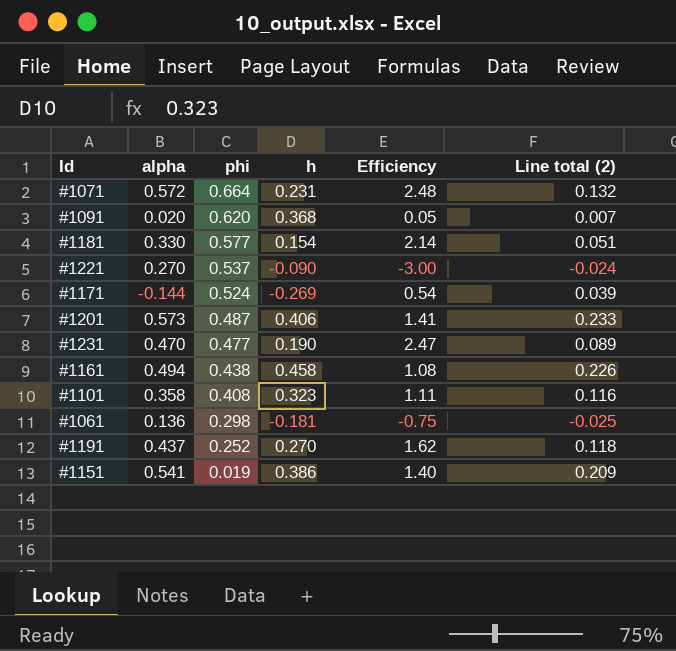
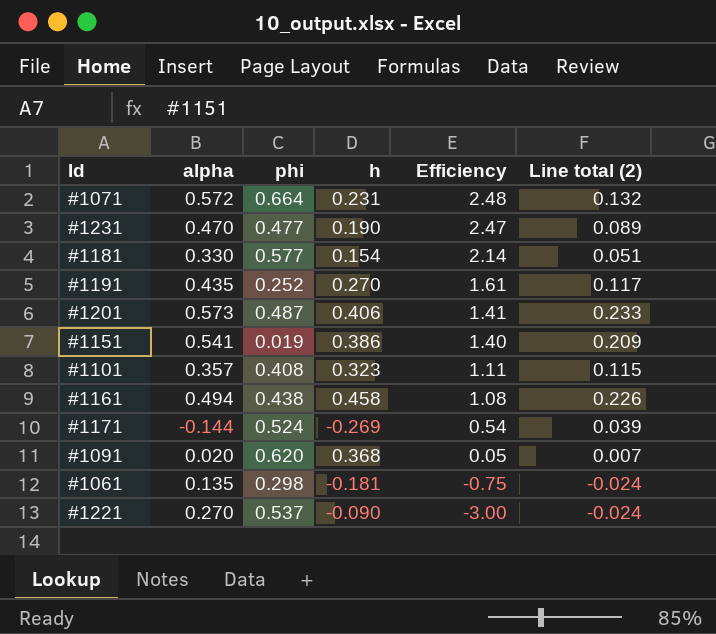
row order: phi descending -> Efficiency descending
#1191 | alpha: 0.437 -> 0.435
#1191 | Efficiency: 1.62 -> 1.61
#1191 | Line total (2): 0.118 -> 0.117
#1101 | alpha: 0.358 -> 0.357
#1101 | Line total (2): 0.116 -> 0.115
#1061 | alpha: 0.136 -> 0.135
#1061 | Line total (2): -0.025 -> -0.024

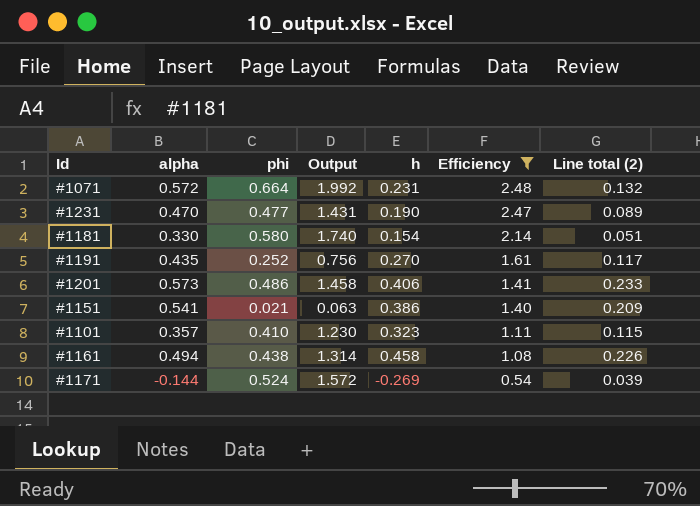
filter: none -> Efficiency >= 0.54
column Output | formula: none -> [phi] * 3
#1181 | phi: 0.577 -> 0.580
#1201 | phi: 0.487 -> 0.486
#1151 | phi: 0.019 -> 0.021
#1101 | phi: 0.408 -> 0.410

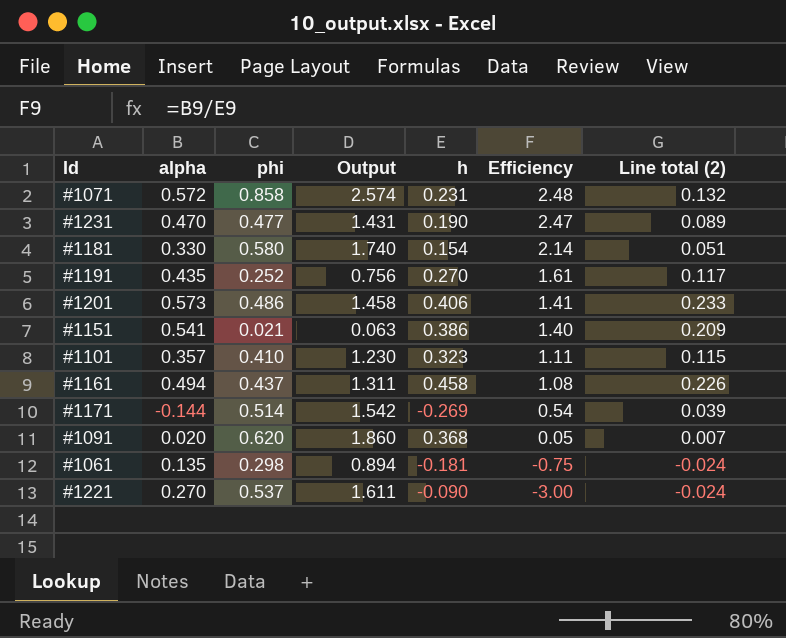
filter: Efficiency >= 0.54 -> none
#1071 | phi: 0.664 -> 0.858
#1071 | Output: 1.992 -> 2.574
#1161 | phi: 0.438 -> 0.437
#1161 | Output: 1.314 -> 1.311
#1171 | phi: 0.524 -> 0.514
#1171 | Output: 1.572 -> 1.542

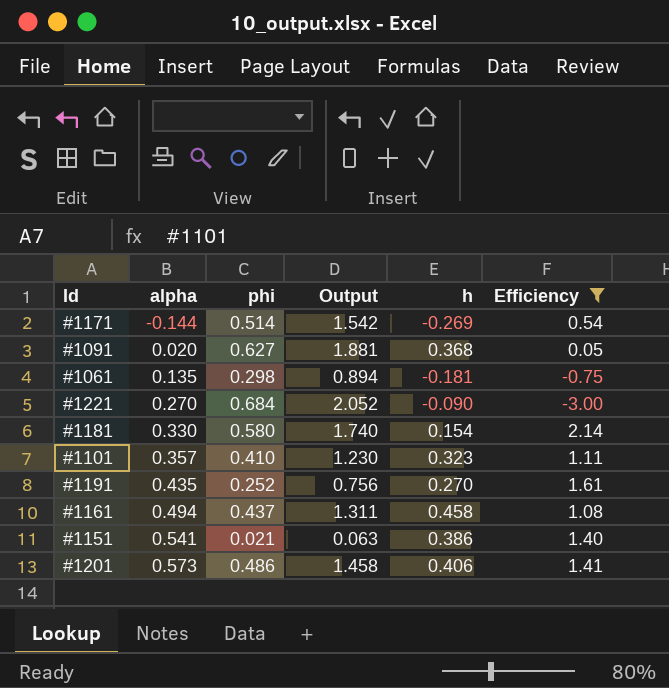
filter: none -> Efficiency <= 2.14
row order: Efficiency descending -> alpha ascending
column Line total (2) | formula: [alpha] * [h] -> none
#1091 | phi: 0.620 -> 0.627
#1091 | Output: 1.860 -> 1.881
#1221 | phi: 0.537 -> 0.684
#1221 | Output: 1.611 -> 2.052

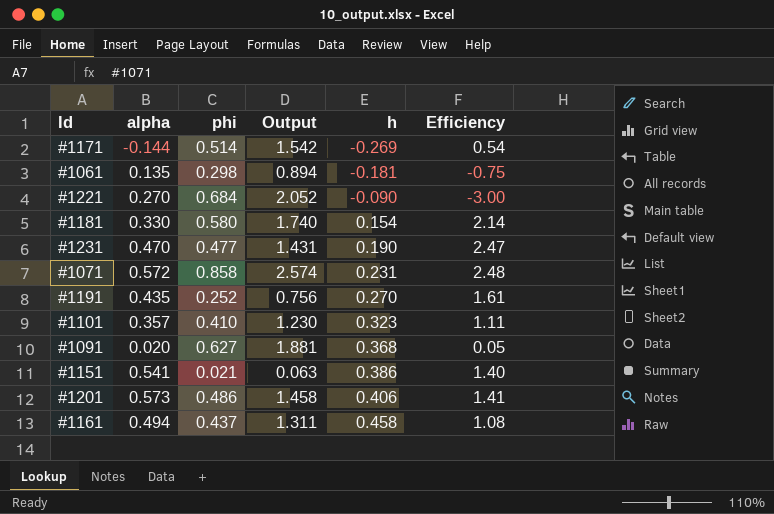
filter: Efficiency <= 2.14 -> none
row order: alpha ascending -> h ascending

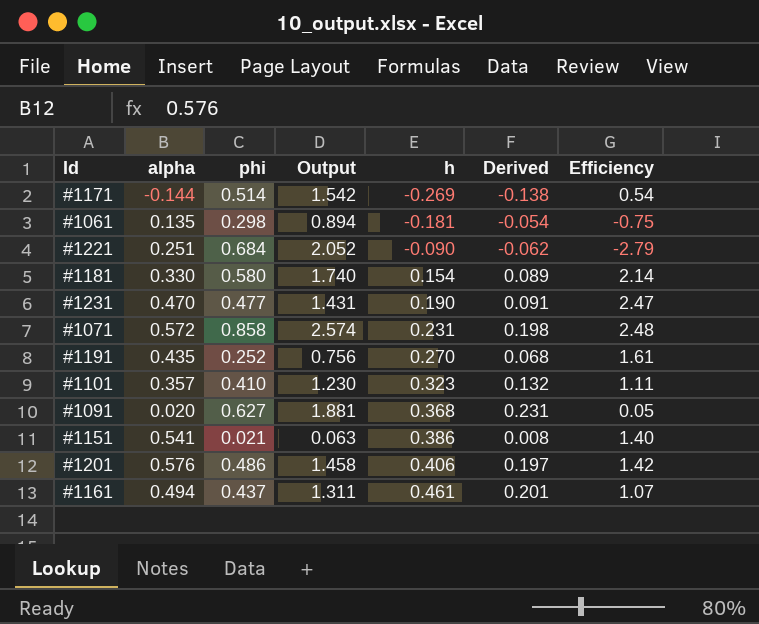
column Derived | formula: none -> [phi] * [h]
#1221 | alpha: 0.270 -> 0.251
#1221 | Efficiency: -3.00 -> -2.79
#1201 | alpha: 0.573 -> 0.576
#1201 | Efficiency: 1.41 -> 1.42
#1161 | h: 0.458 -> 0.461
#1161 | Efficiency: 1.08 -> 1.07

